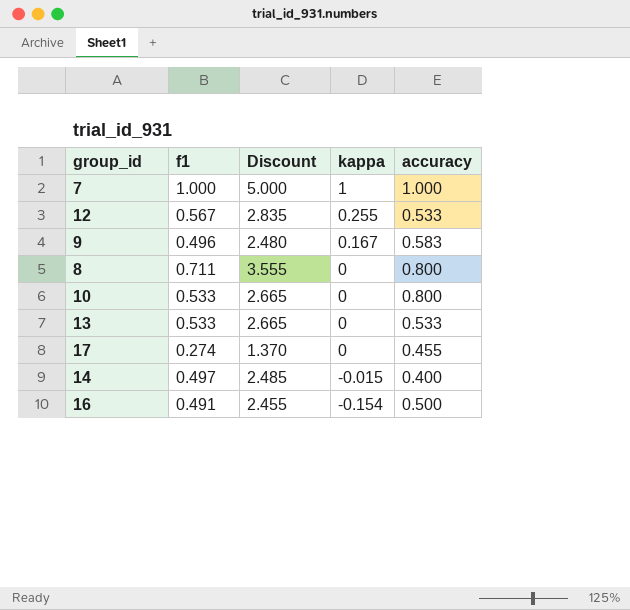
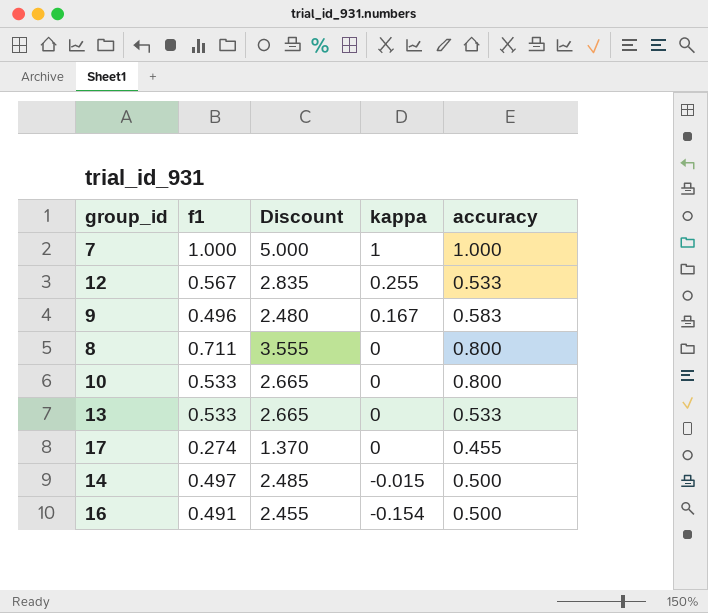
14 | accuracy: 0.400 -> 0.500

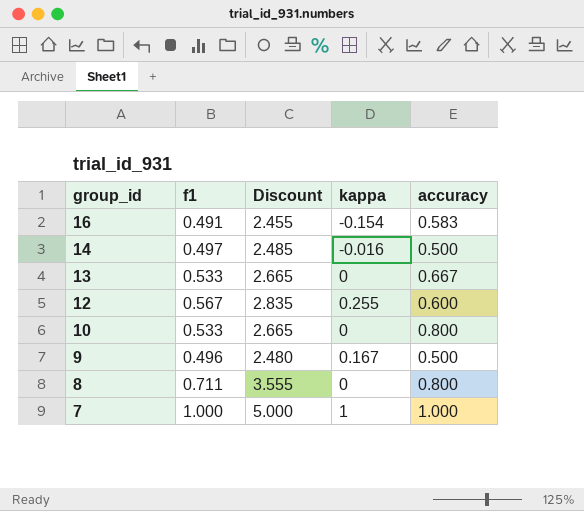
row order: kappa descending -> group_id descending
row 17: 0.274 | 1.370 | 0 | 0.455 -> none
16 | accuracy: 0.500 -> 0.583
14 | kappa: -0.015 -> -0.016
13 | accuracy: 0.533 -> 0.667
12 | accuracy: 0.533 -> 0.600
9 | accuracy: 0.583 -> 0.500

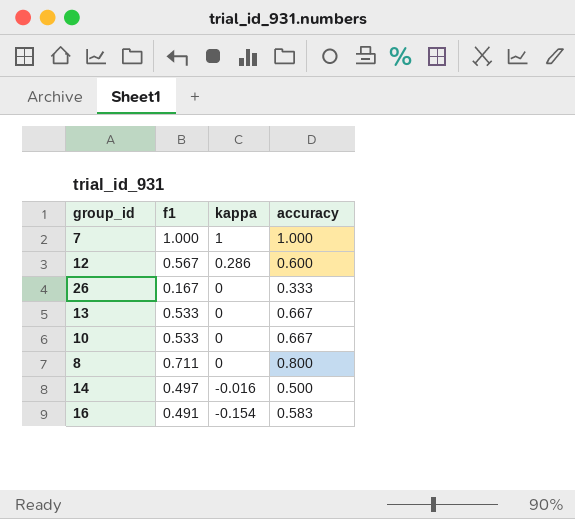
row order: group_id descending -> kappa descending
column Discount | formula: [f1] * 5 -> none
row 9: 0.496 | 2.480 | 0.167 | 0.500 -> none
12 | kappa: 0.255 -> 0.286
row 26: none -> 0.167 | 0 | 0.333
10 | accuracy: 0.800 -> 0.667

